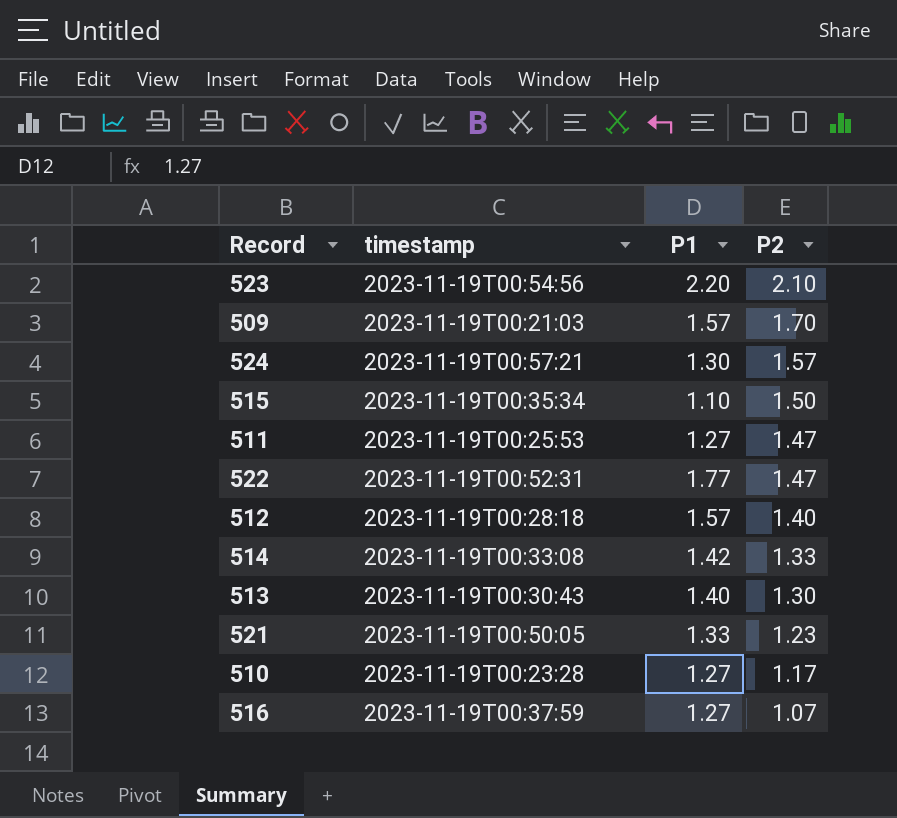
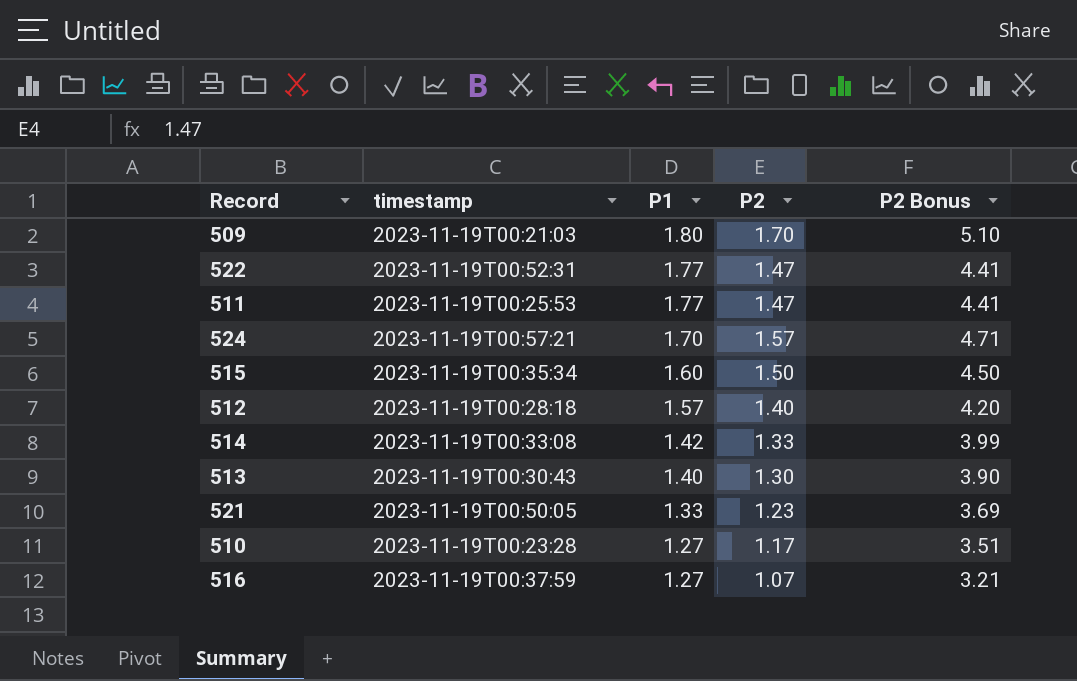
row order: P2 descending -> P1 descending
column P2 Bonus | formula: none -> [P2] * 3
row 523: 2023-11-19T00:54:56 | 2.20 | 2.10 -> none
509 | P1: 1.57 -> 1.80
511 | P1: 1.27 -> 1.77
524 | P1: 1.30 -> 1.70
515 | P1: 1.10 -> 1.60

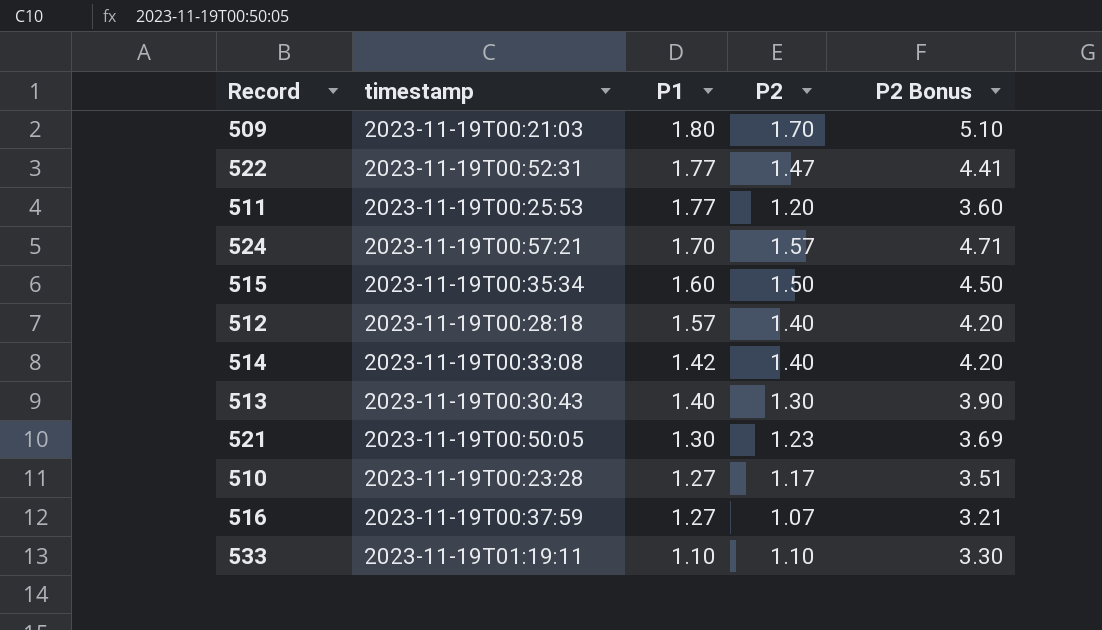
511 | P2: 1.47 -> 1.20
511 | P2 Bonus: 4.41 -> 3.60
514 | P2: 1.33 -> 1.40
514 | P2 Bonus: 3.99 -> 4.20
521 | P1: 1.33 -> 1.30
row 533: none -> 2023-11-19T01:19:11 | 1.10 | 1.10 | 3.30

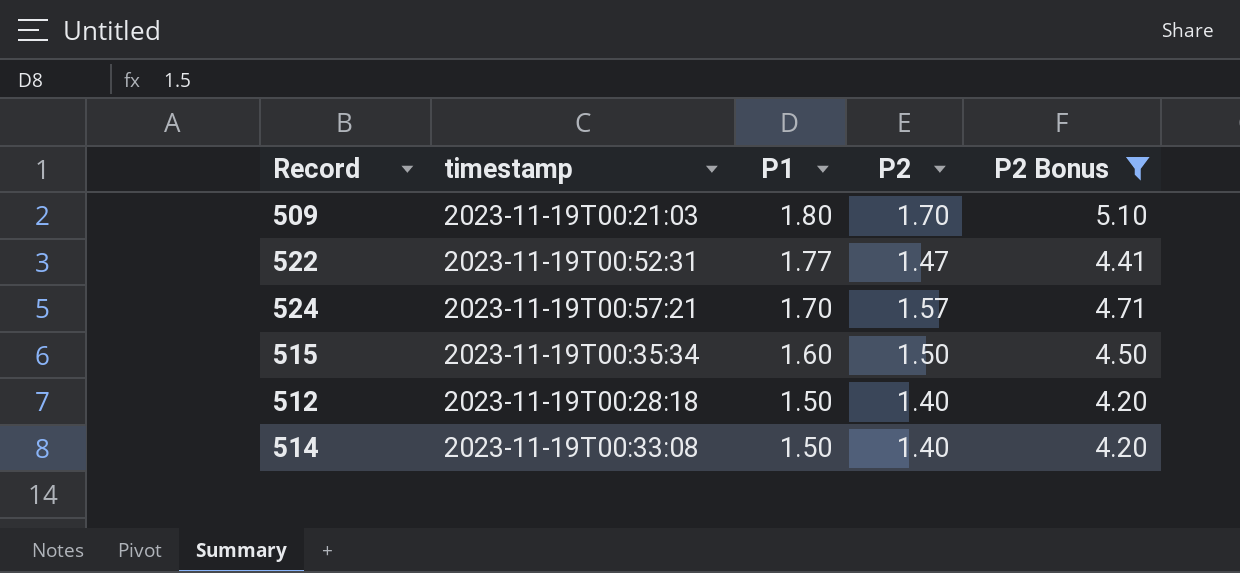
filter: none -> P2 Bonus >= 4.20
512 | P1: 1.57 -> 1.50
514 | P1: 1.42 -> 1.50

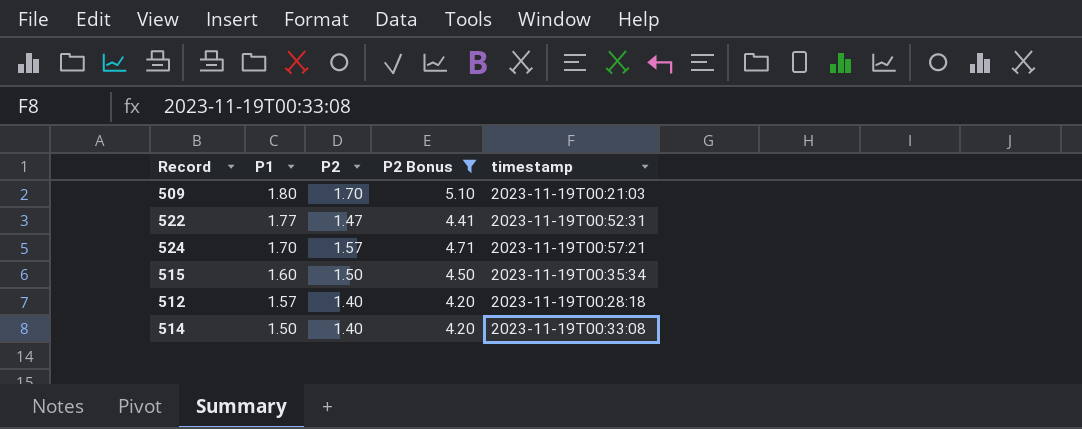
column timestamp | position: 2 -> 5
512 | P1: 1.50 -> 1.57

